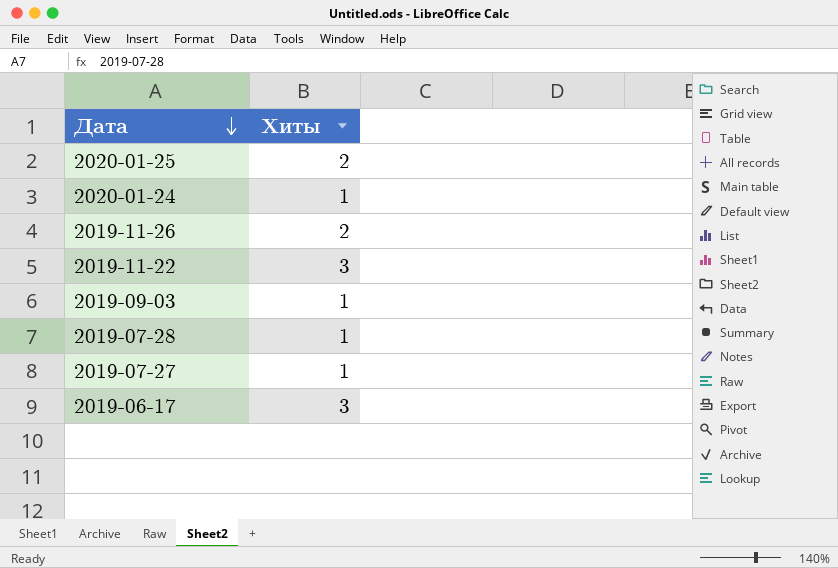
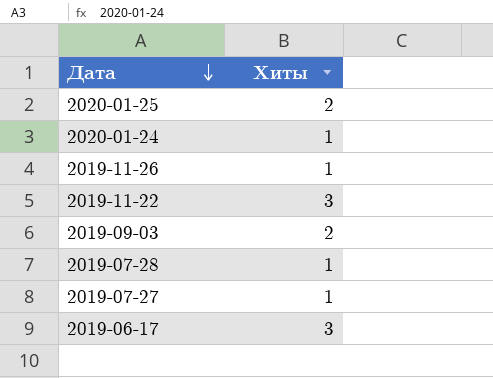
2019-11-26 | Хиты: 2 -> 1
2019-09-03 | Хиты: 1 -> 2

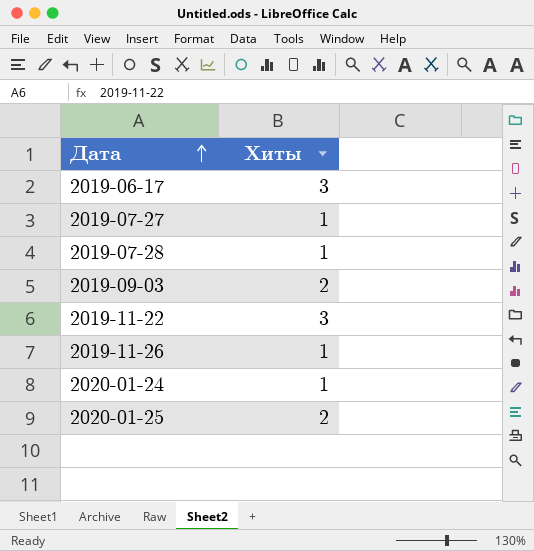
row order: Дата descending -> Дата ascending

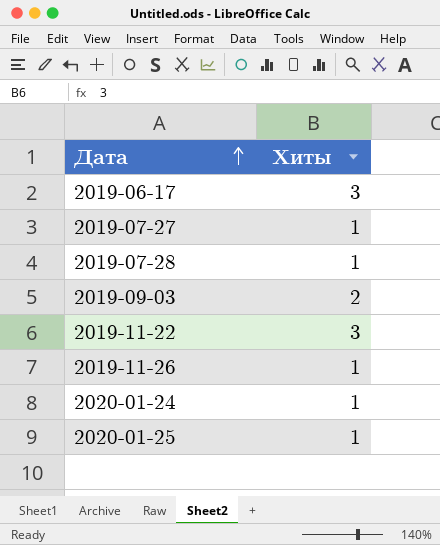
2020-01-25 | Хиты: 2 -> 1

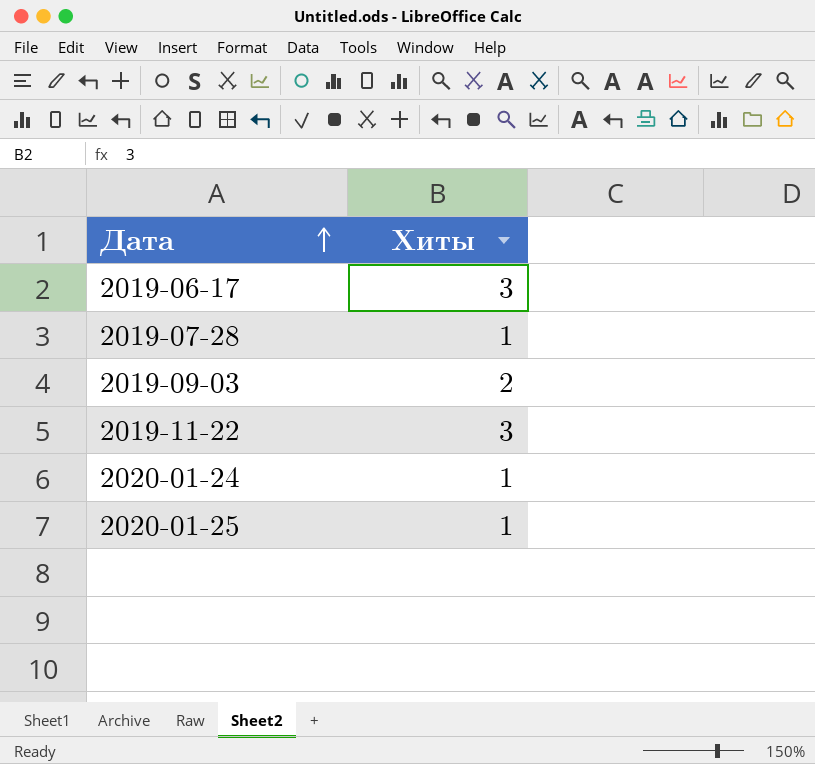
row 2019-07-27: 1 -> none
row 2019-11-26: 1 -> none

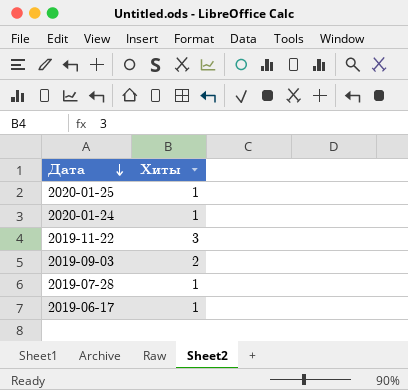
row order: Дата ascending -> Дата descending
2019-06-17 | Хиты: 3 -> 1

